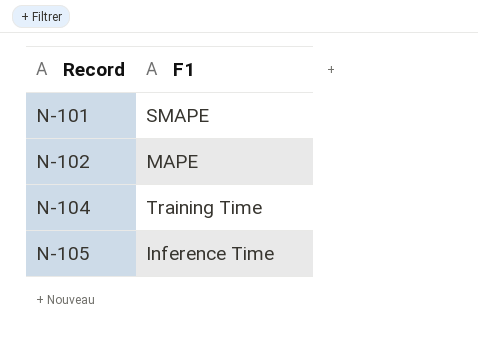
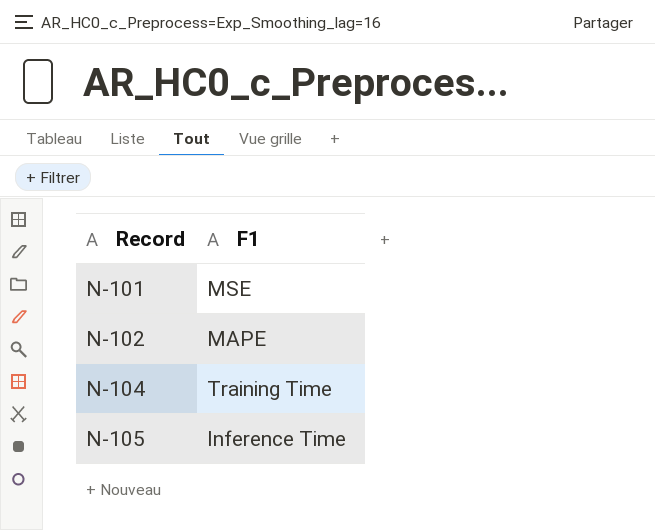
N-101 | F1: SMAPE -> MSE

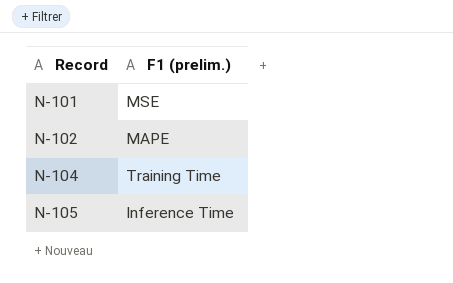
column name: F1 -> F1 (prelim.)

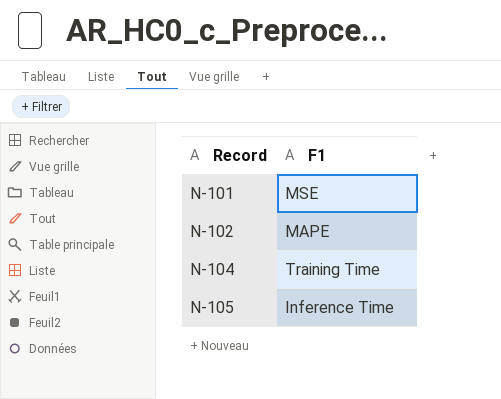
column name: F1 (prelim.) -> F1

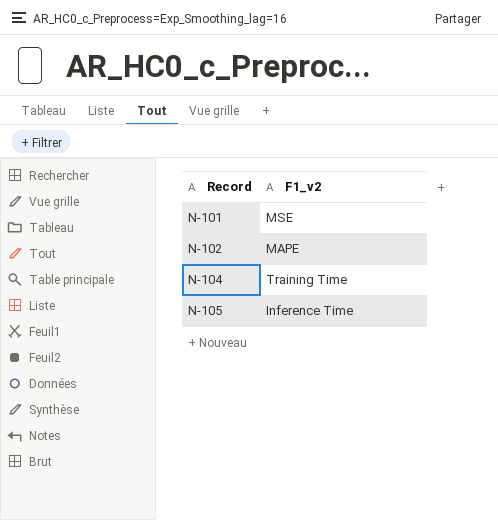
column name: F1 -> F1_v2

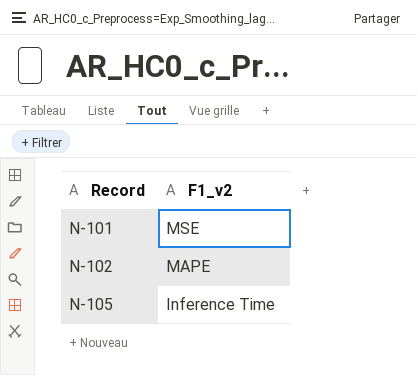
row N-104: Training Time -> none

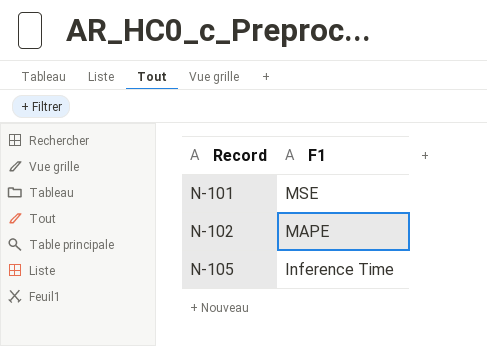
column name: F1_v2 -> F1

